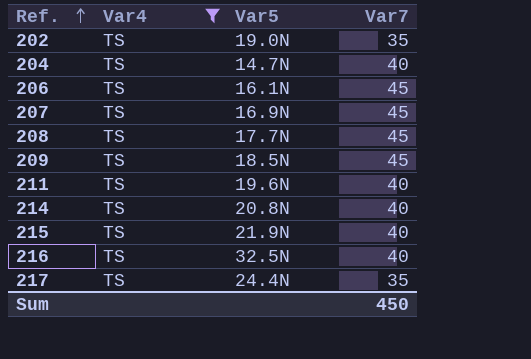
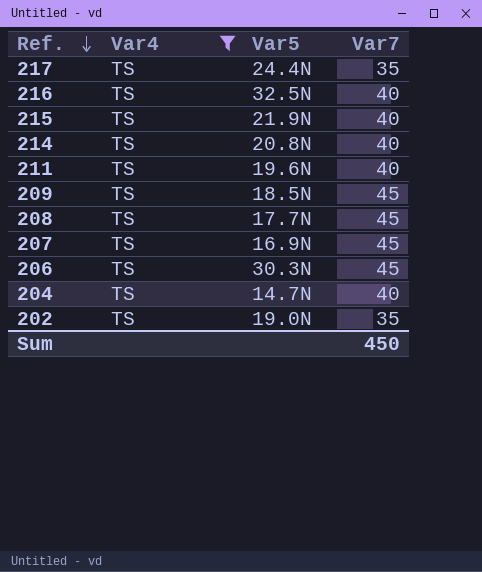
row order: Ref. ascending -> Ref. descending
206 | Var5: 16.1N -> 30.3N

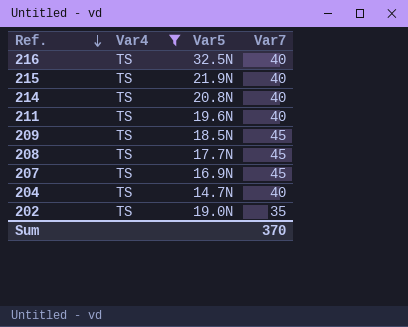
row 217: TS | 24.4N | 35 -> none
row 206: TS | 30.3N | 45 -> none
Sum | Var7: 450 -> 370

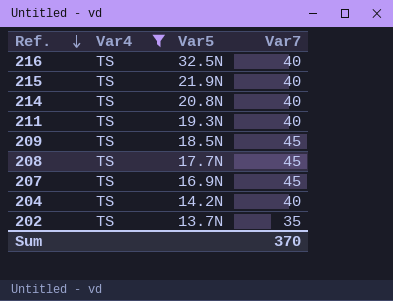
211 | Var5: 19.6N -> 19.3N
204 | Var5: 14.7N -> 14.2N
202 | Var5: 19.0N -> 13.7N

